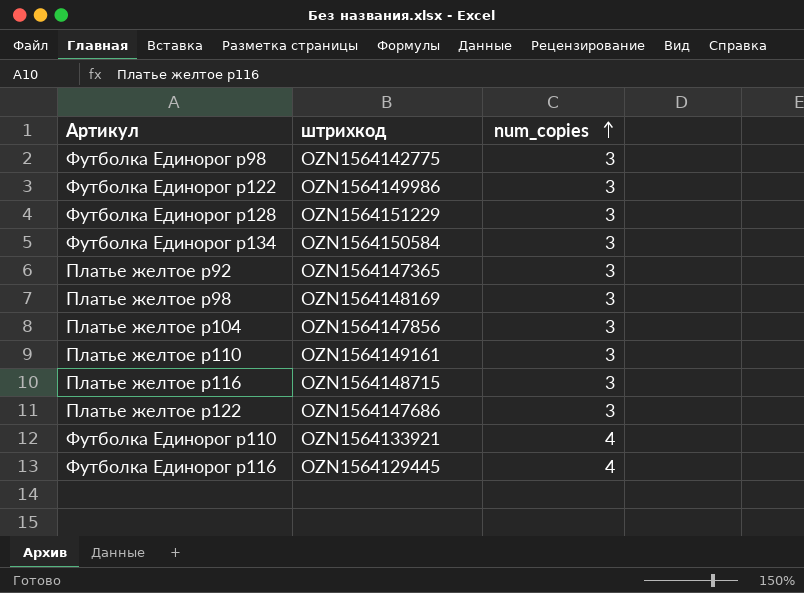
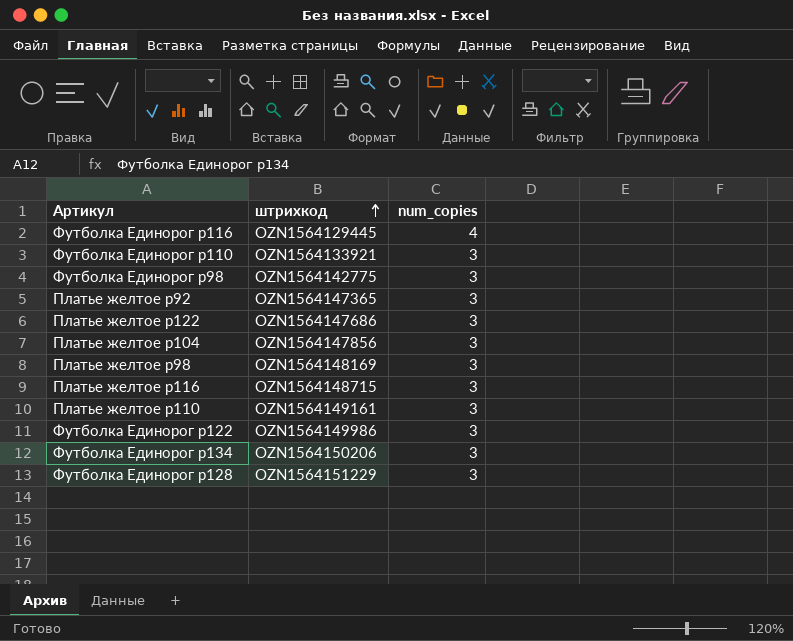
row order: num_copies ascending -> штрихкод ascending
Футболка Единорог р110 | num_copies: 4 -> 3
Футболка Единорог р134 | штрихкод: OZN1564150584 -> OZN1564150206

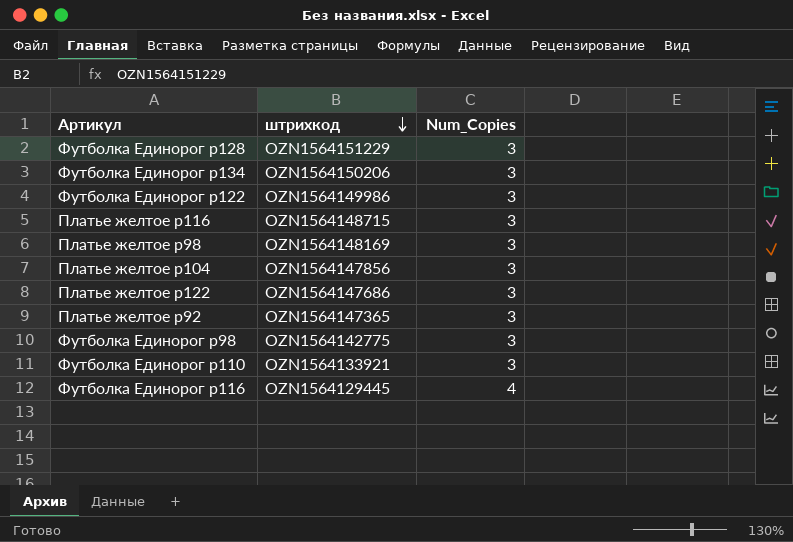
row order: штрихкод ascending -> штрихкод descending
column name: num_copies -> Num_Copies
row Платье желтое р110: OZN1564149161 | 3 -> none

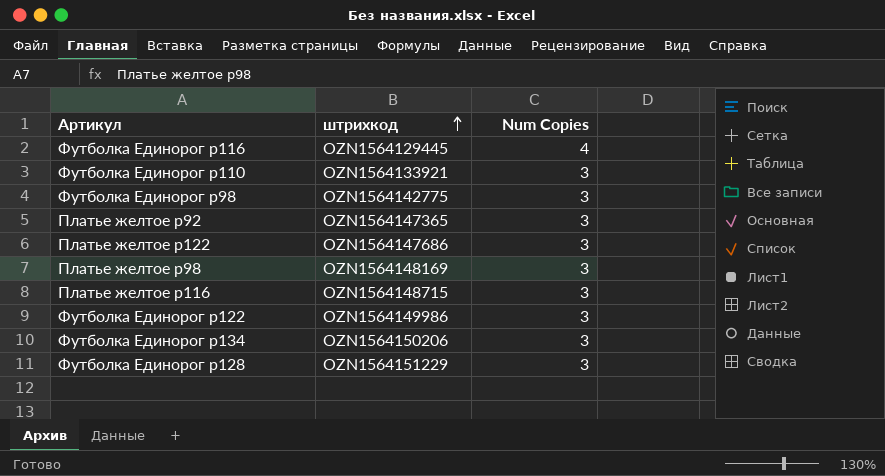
row order: штрихкод descending -> штрихкод ascending
column name: Num_Copies -> Num Copies
row Платье желтое р104: OZN1564147856 | 3 -> none

